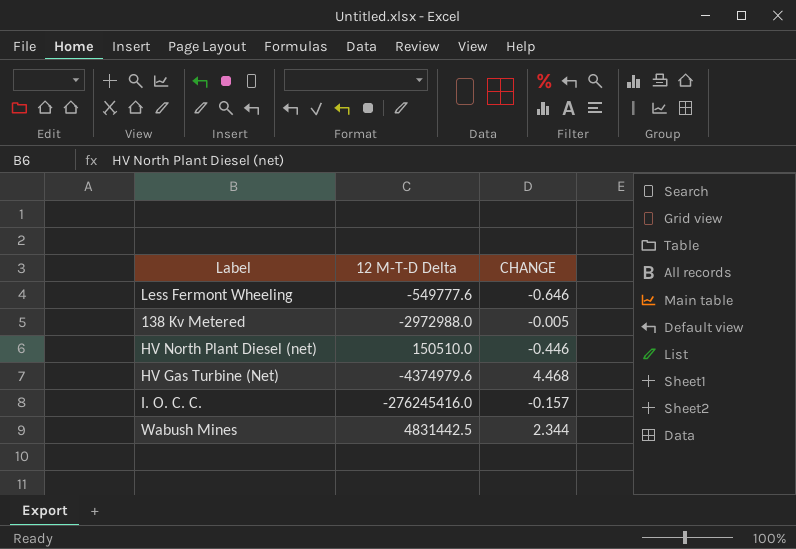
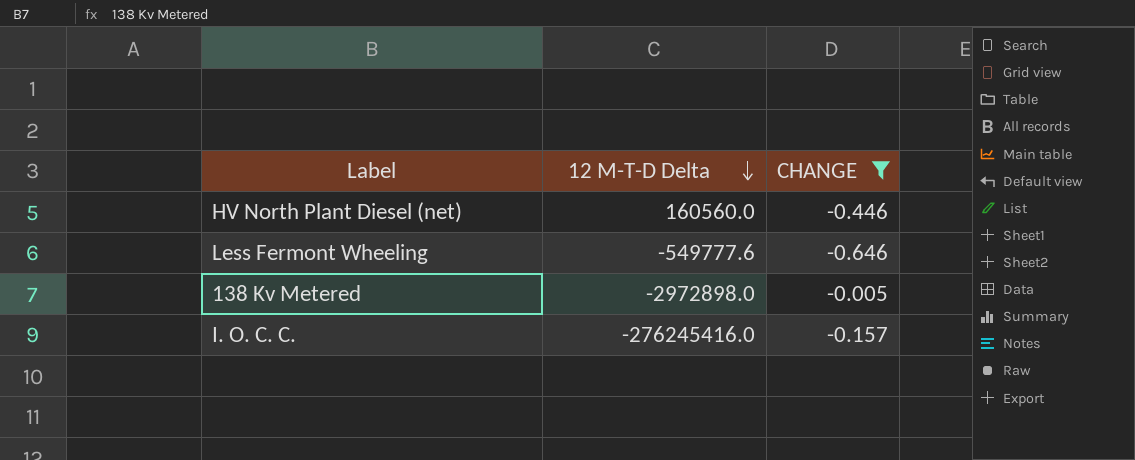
filter: none -> CHANGE <= -0.005
row order: none -> 12 M-T-D Delta descending
HV North Plant Diesel (net) | 12 M-T-D Delta: 150510.0 -> 160560.0
138 Kv Metered | 12 M-T-D Delta: -2972988.0 -> -2972898.0

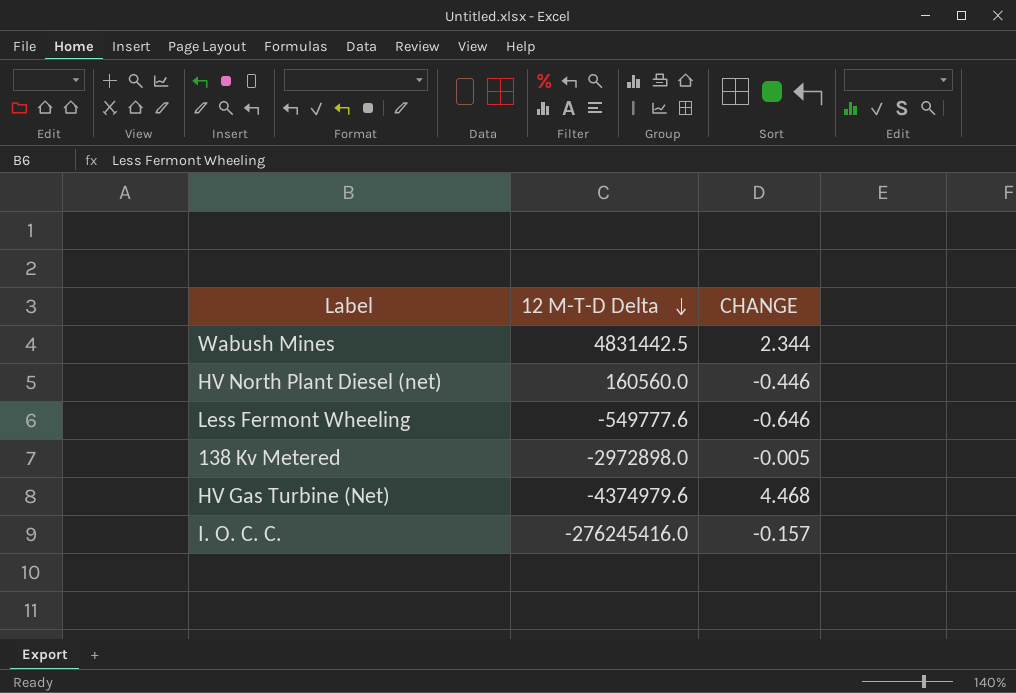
filter: CHANGE <= -0.005 -> none

